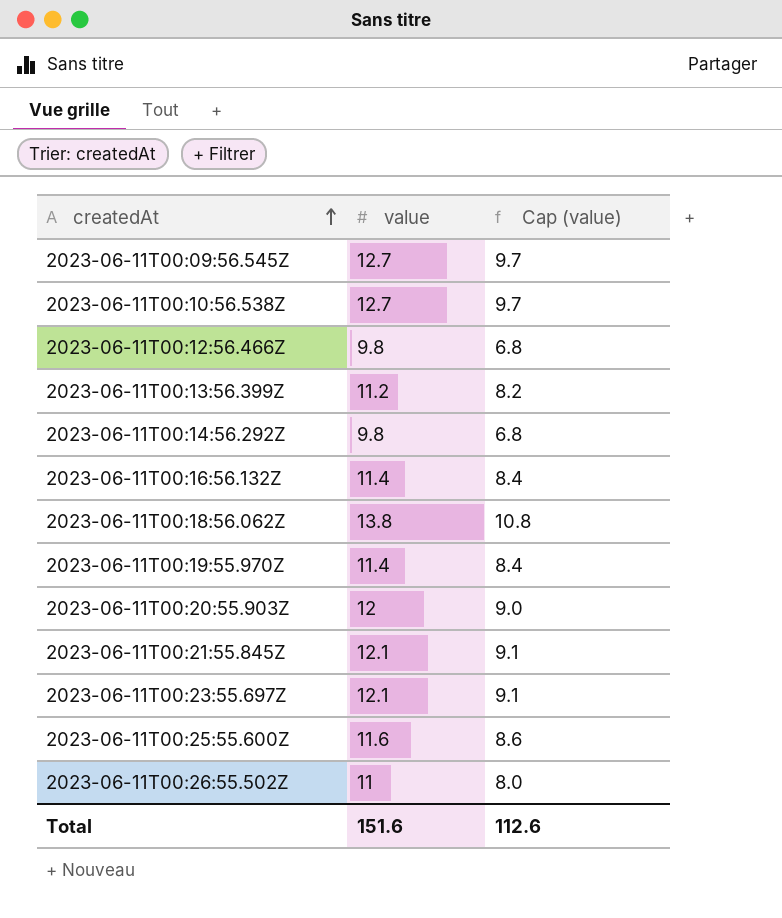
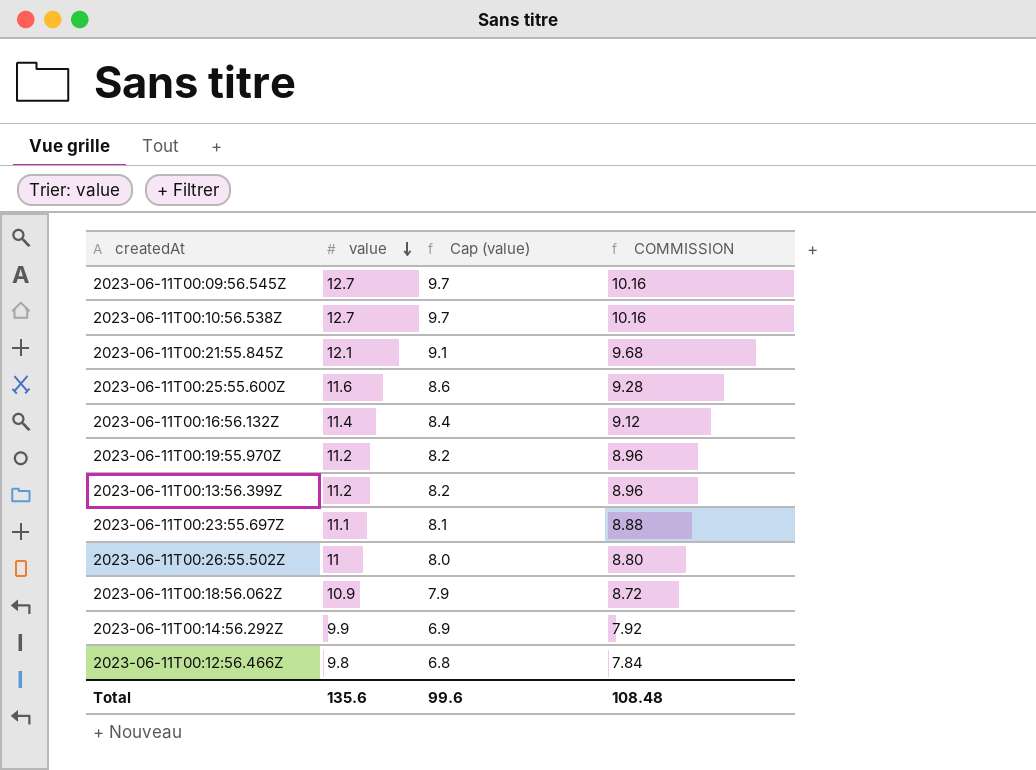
row order: createdAt ascending -> value descending
column COMMISSION | formula: none -> [value] * 0.8
row 2023-06-11T00:20:55.903Z: 12 | 9.0 -> none
2023-06-11T00:19:55.970Z | value: 11.4 -> 11.2
2023-06-11T00:19:55.970Z | Cap (value): 8.4 -> 8.2
2023-06-11T00:23:55.697Z | value: 12.1 -> 11.1
2023-06-11T00:23:55.697Z | Cap (value): 9.1 -> 8.1
2023-06-11T00:18:56.062Z | value: 13.8 -> 10.9
2023-06-11T00:18:56.062Z | Cap (value): 10.8 -> 7.9
2023-06-11T00:14:56.292Z | value: 9.8 -> 9.9
2023-06-11T00:14:56.292Z | Cap (value): 6.8 -> 6.9
Total | value: 151.6 -> 135.6
Total | Cap (value): 112.6 -> 99.6

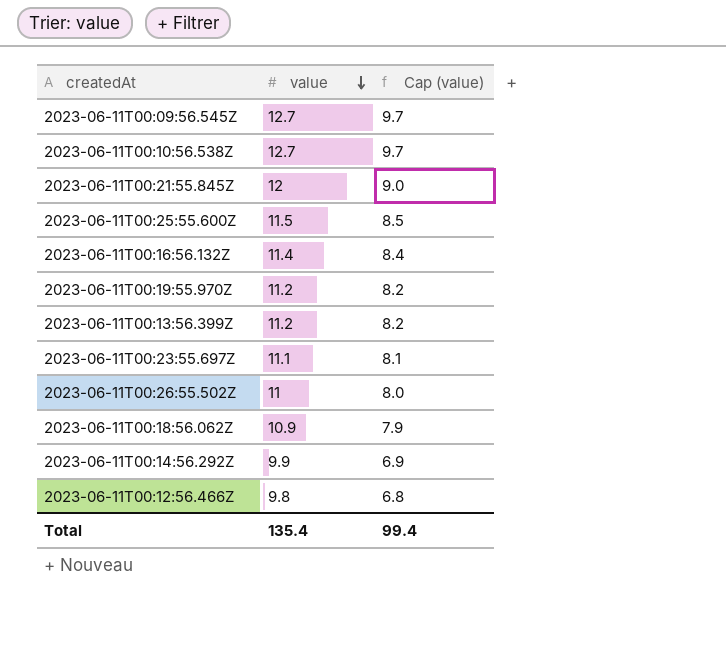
column COMMISSION | formula: [value] * 0.8 -> none
2023-06-11T00:21:55.845Z | value: 12.1 -> 12
2023-06-11T00:21:55.845Z | Cap (value): 9.1 -> 9.0
2023-06-11T00:25:55.600Z | value: 11.6 -> 11.5
2023-06-11T00:25:55.600Z | Cap (value): 8.6 -> 8.5
Total | value: 135.6 -> 135.4
Total | Cap (value): 99.6 -> 99.4

